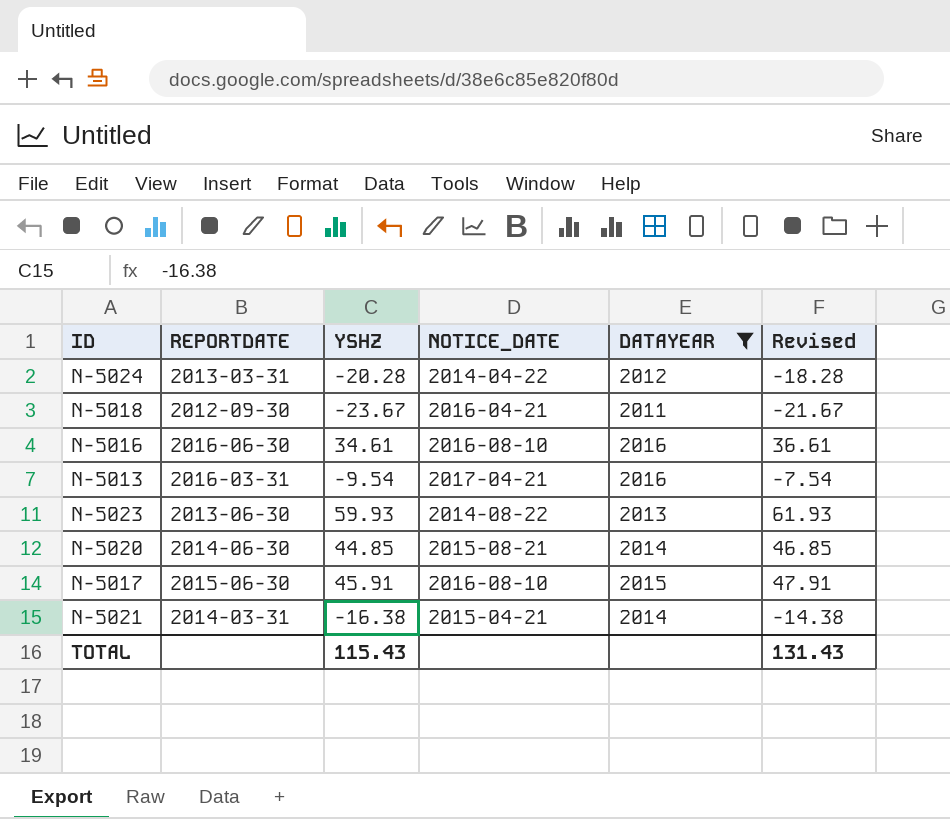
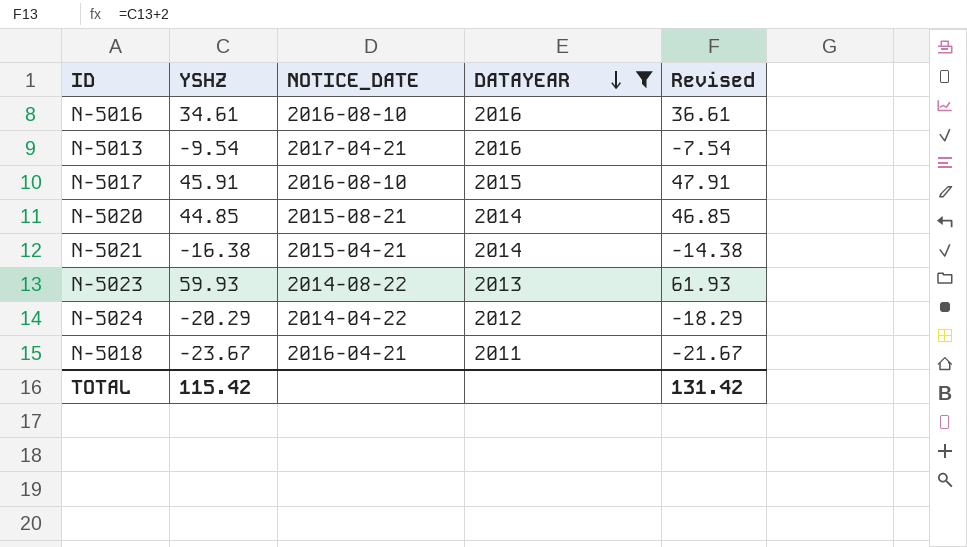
row order: none -> DATAYEAR descending
column REPORTDATE | position: 2 -> none
N-5024 | YSHZ: -20.28 -> -20.29
N-5024 | Revised: -18.28 -> -18.29
TOTAL | YSHZ: 115.43 -> 115.42
TOTAL | Revised: 131.43 -> 131.42

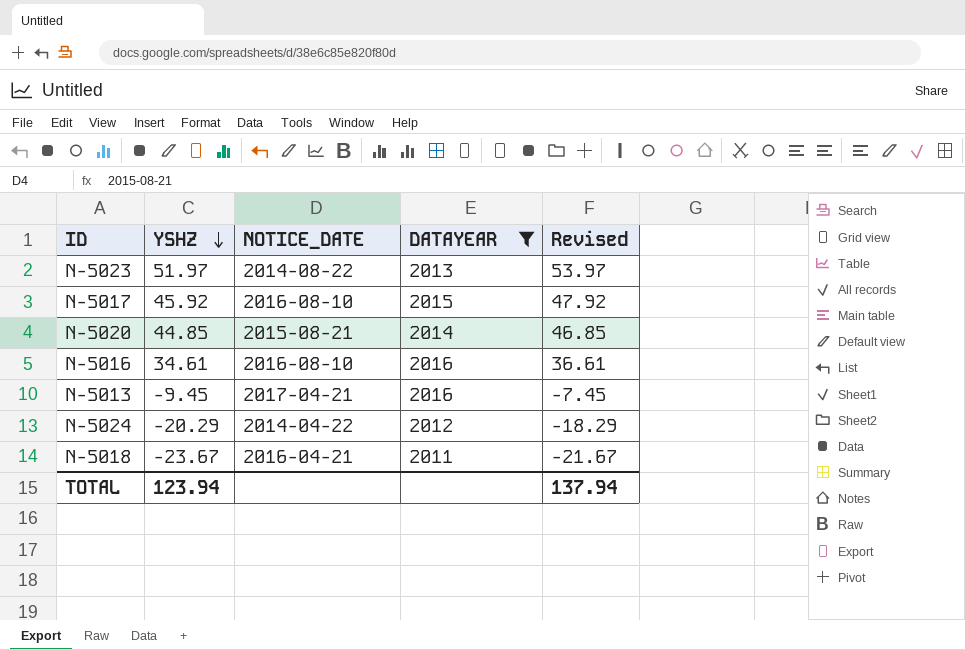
row order: DATAYEAR descending -> YSHZ descending
row N-5021: -16.38 | 2015-04-21 | 2014 | -14.38 -> none
N-5023 | YSHZ: 59.93 -> 51.97
N-5023 | Revised: 61.93 -> 53.97
N-5017 | YSHZ: 45.91 -> 45.92
N-5017 | Revised: 47.91 -> 47.92
N-5013 | YSHZ: -9.54 -> -9.45
N-5013 | Revised: -7.54 -> -7.45
TOTAL | YSHZ: 115.42 -> 123.94
TOTAL | Revised: 131.42 -> 137.94

